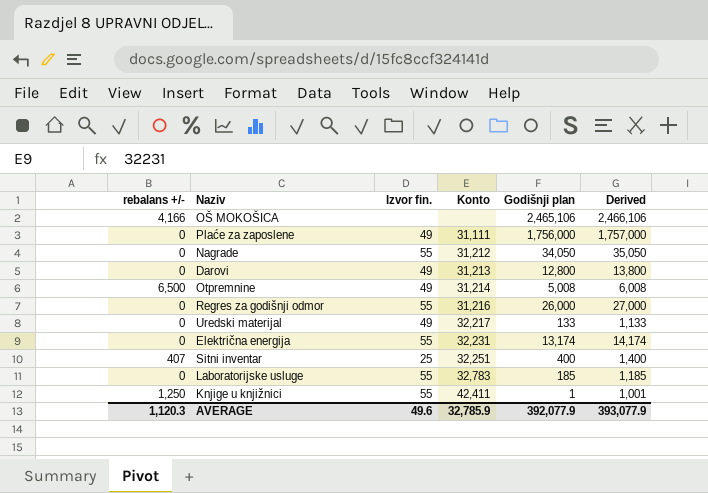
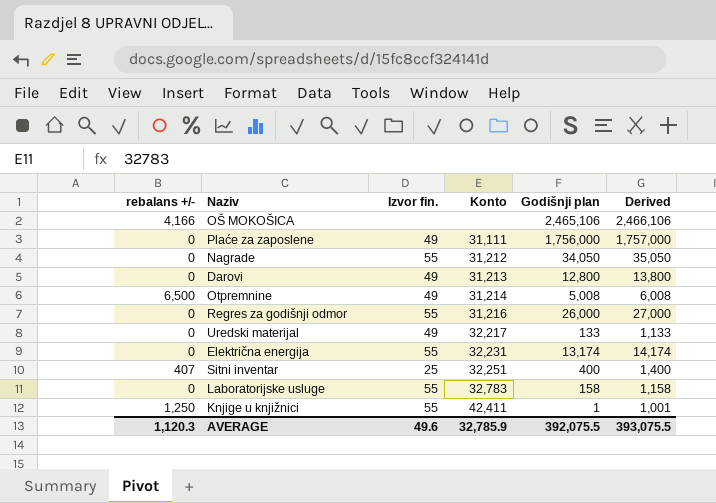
Laboratorijske usluge | Godišnji plan: 185 -> 158
Laboratorijske usluge | Derived: 1,185 -> 1,158
AVERAGE | Godišnji plan: 392,077.9 -> 392,075.5
AVERAGE | Derived: 393,077.9 -> 393,075.5

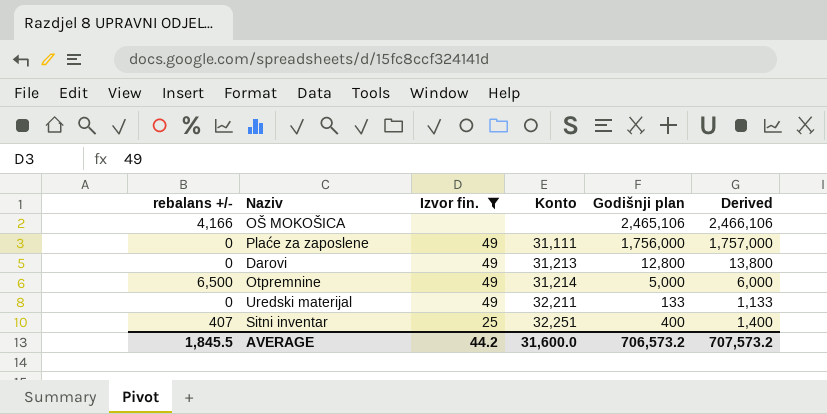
filter: none -> Izvor fin. != 55
Otpremnine | Godišnji plan: 5,008 -> 5,000
Otpremnine | Derived: 6,008 -> 6,000
Uredski materijal | Konto: 32,217 -> 32,211
AVERAGE | rebalans +/-: 1,120.3 -> 1,845.5
AVERAGE | Izvor fin.: 49.6 -> 44.2
AVERAGE | Konto: 32,785.9 -> 31,600.0
AVERAGE | Godišnji plan: 392,075.5 -> 706,573.2
AVERAGE | Derived: 393,075.5 -> 707,573.2

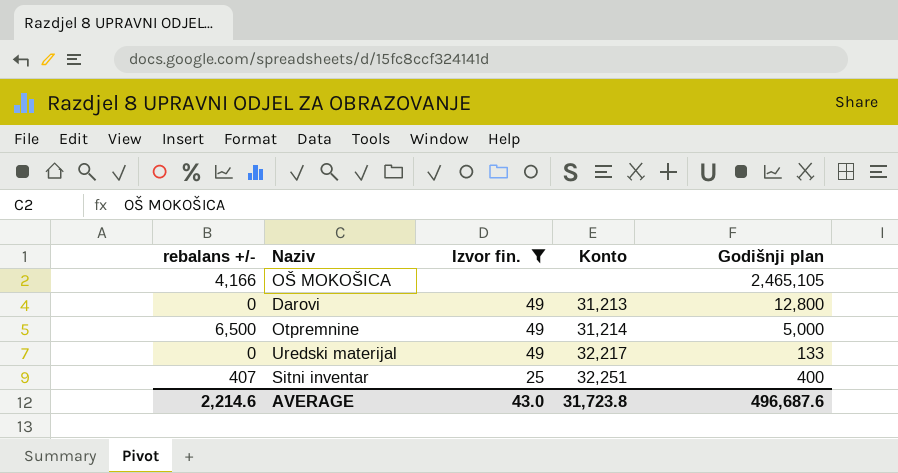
column Derived | formula: [Godišnji plan] + 1000 -> none
row Plaće za zaposlene: 0 | 49 | 31,111 | 1,756,000 | 1,757,000 -> none
OŠ MOKOŠICA | Godišnji plan: 2,465,106 -> 2,465,105
Uredski materijal | Konto: 32,211 -> 32,217
AVERAGE | rebalans +/-: 1,845.5 -> 2,214.6
AVERAGE | Izvor fin.: 44.2 -> 43.0
AVERAGE | Konto: 31,600.0 -> 31,723.8
AVERAGE | Godišnji plan: 706,573.2 -> 496,687.6

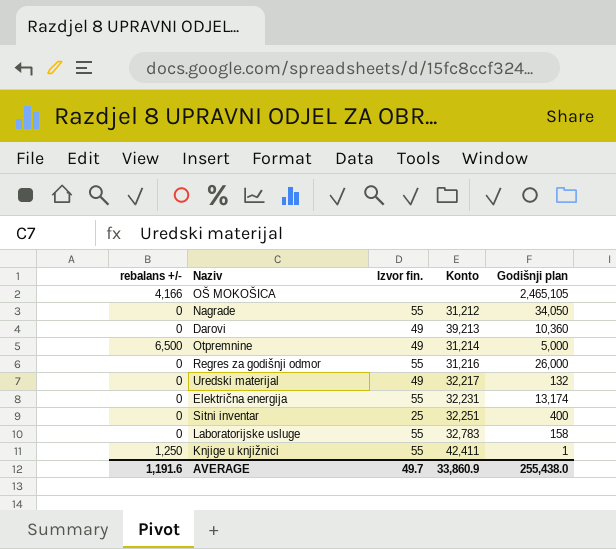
filter: Izvor fin. != 55 -> none
Darovi | Konto: 31,213 -> 39,213
Darovi | Godišnji plan: 12,800 -> 10,360
Uredski materijal | Godišnji plan: 133 -> 132
Sitni inventar | rebalans +/-: 407 -> 0
AVERAGE | rebalans +/-: 2,214.6 -> 1,191.6
AVERAGE | Izvor fin.: 43.0 -> 49.7
AVERAGE | Konto: 31,723.8 -> 33,860.9
AVERAGE | Godišnji plan: 496,687.6 -> 255,438.0

